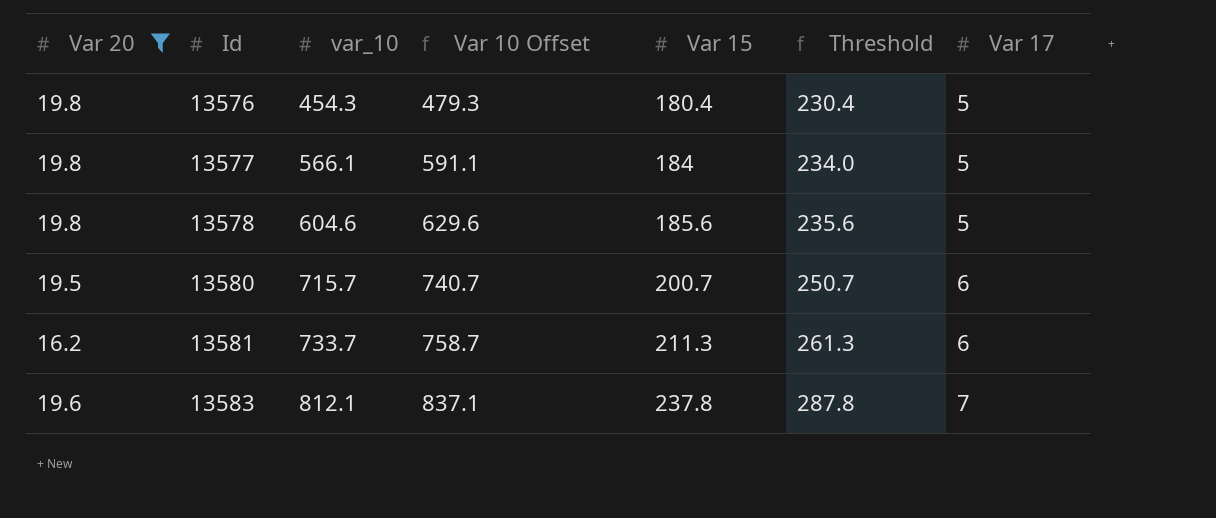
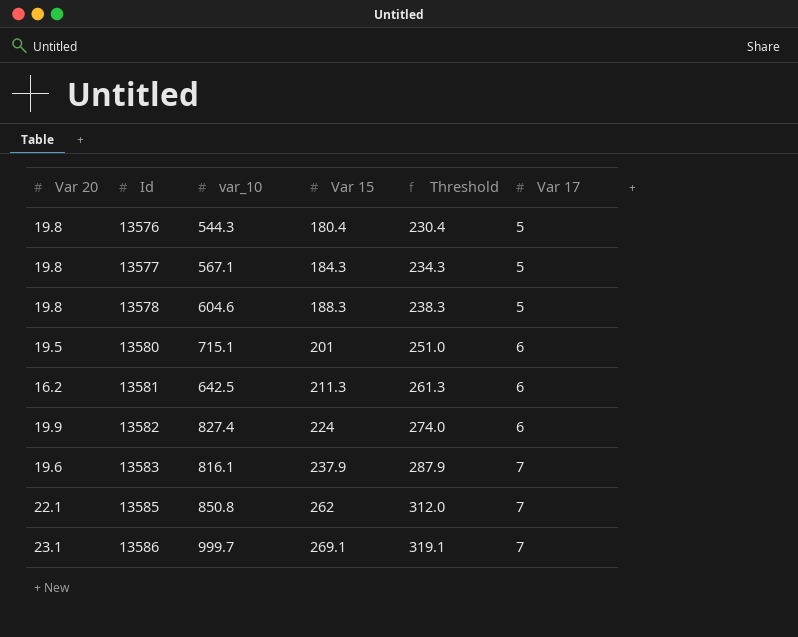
filter: Var 20 <= 19.8 -> none
column Var 10 Offset | formula: [var_10] + 25 -> none
13576 | var_10: 454.3 -> 544.3
13577 | var_10: 566.1 -> 567.1
13577 | Var 15: 184 -> 184.3
13577 | Threshold: 234.0 -> 234.3
13578 | Var 15: 185.6 -> 188.3
13578 | Threshold: 235.6 -> 238.3
13580 | var_10: 715.7 -> 715.1
13580 | Var 15: 200.7 -> 201
13580 | Threshold: 250.7 -> 251.0
13581 | var_10: 733.7 -> 642.5
13583 | var_10: 812.1 -> 816.1
13583 | Var 15: 237.8 -> 237.9
13583 | Threshold: 287.8 -> 287.9

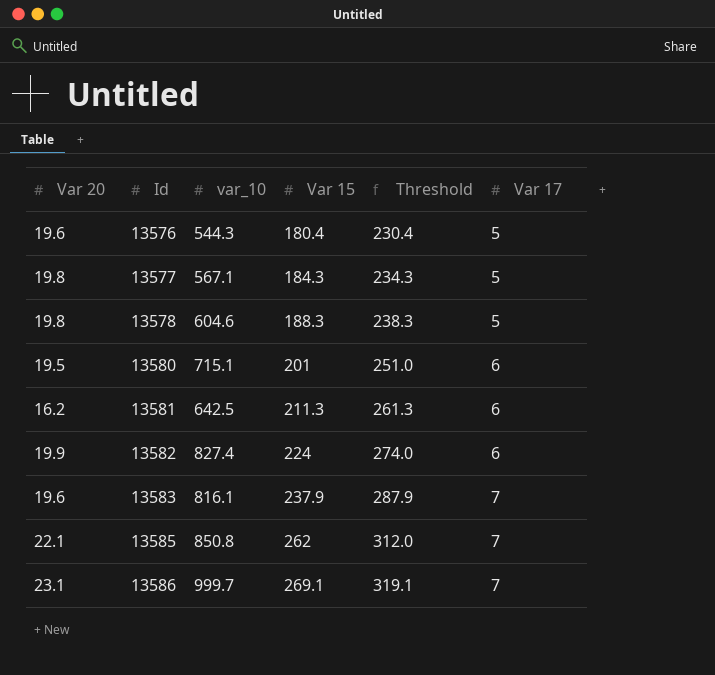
13576 | Var 20: 19.8 -> 19.6

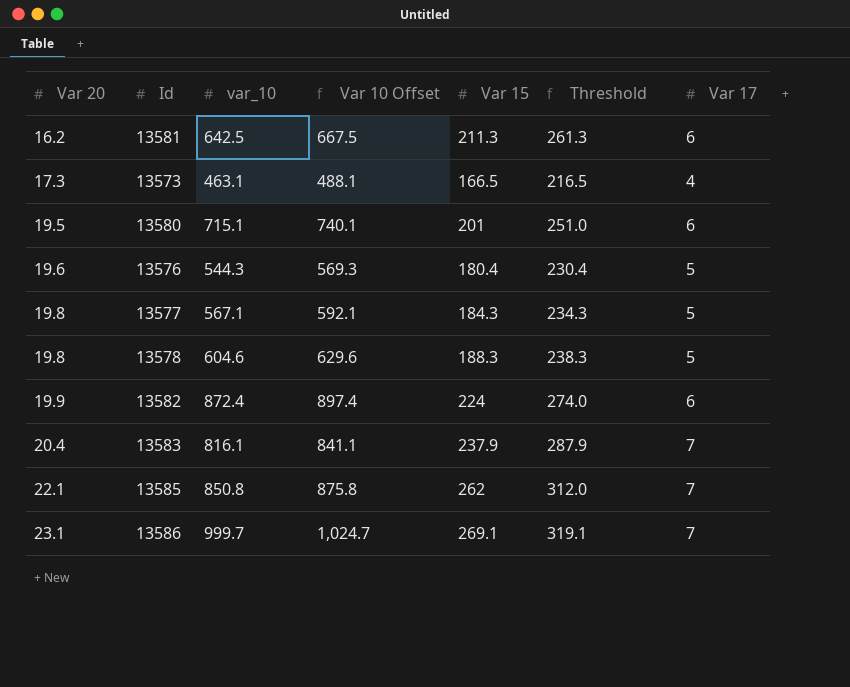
row order: Id ascending -> Var 20 ascending
column Var 10 Offset | formula: none -> [var_10] + 25
row 13573: none -> 17.3 | 463.1 | 488.1 | 166.5 | 216.5 | 4
13582 | var_10: 827.4 -> 872.4
13583 | Var 20: 19.6 -> 20.4

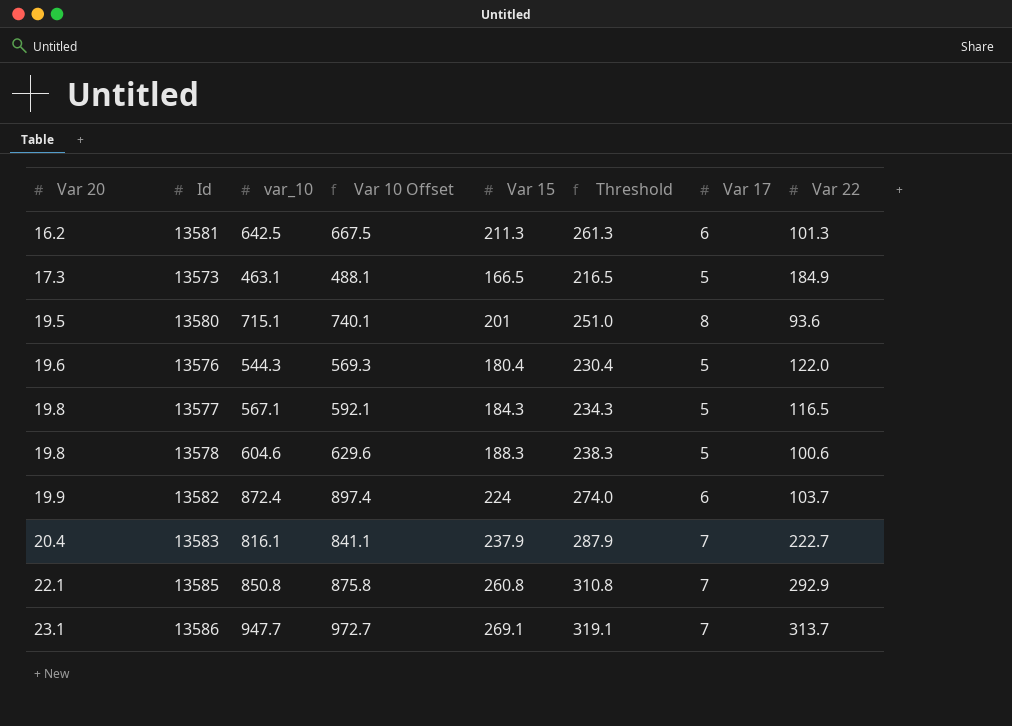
column Var 22 | position: none -> 8
13573 | Var 17: 4 -> 5
13580 | Var 17: 6 -> 8
13585 | Var 15: 262 -> 260.8
13585 | Threshold: 312.0 -> 310.8
13586 | var_10: 999.7 -> 947.7
13586 | Var 10 Offset: 1,024.7 -> 972.7

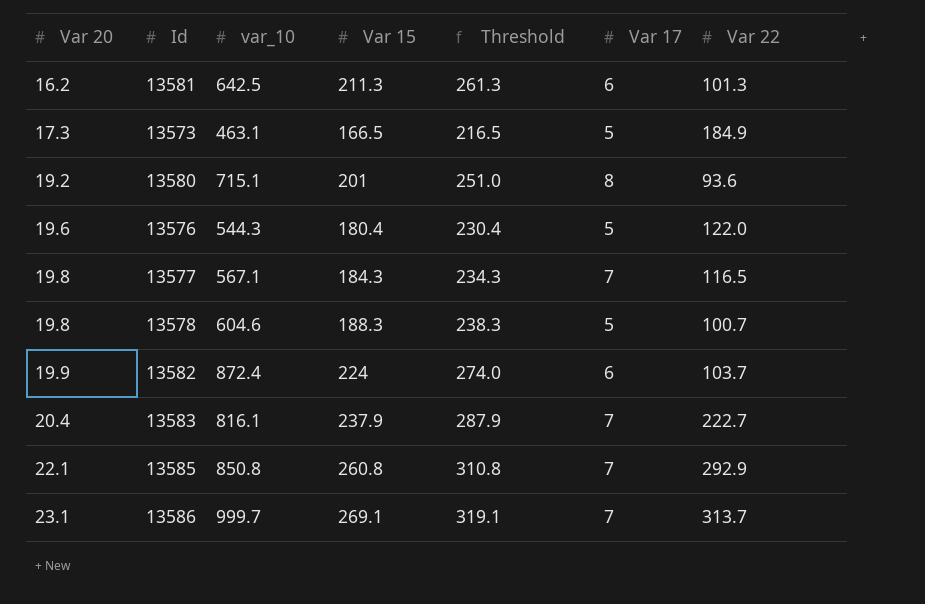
column Var 10 Offset | formula: [var_10] + 25 -> none
13580 | Var 20: 19.5 -> 19.2
13577 | Var 17: 5 -> 7
13578 | Var 22: 100.6 -> 100.7
13586 | var_10: 947.7 -> 999.7

